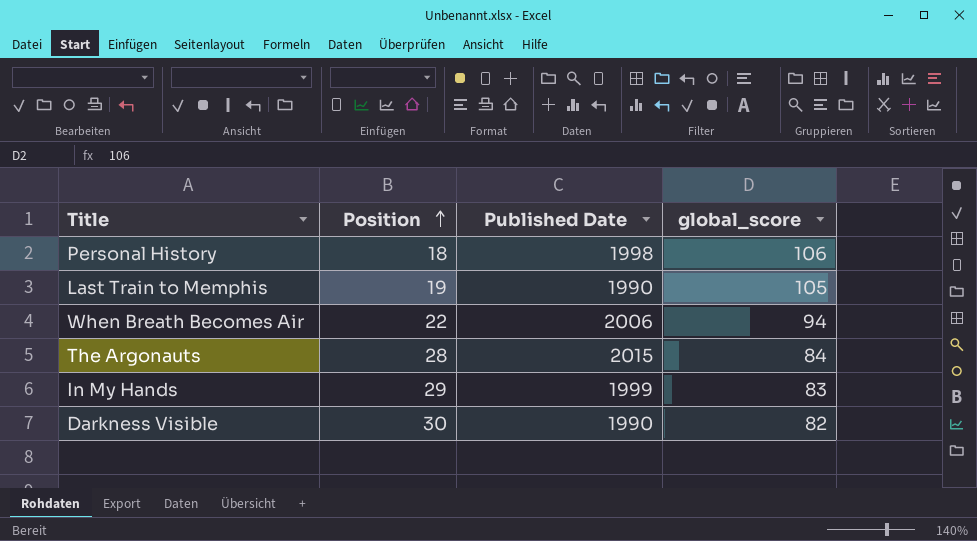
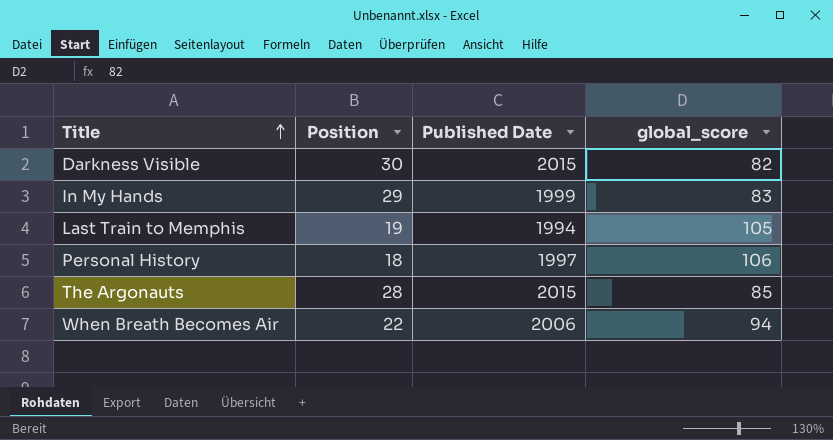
row order: Position ascending -> Title ascending
Darkness Visible | Published Date: 1990 -> 2015
Last Train to Memphis | Published Date: 1990 -> 1994
Personal History | Published Date: 1998 -> 1997
The Argonauts | global_score: 84 -> 85

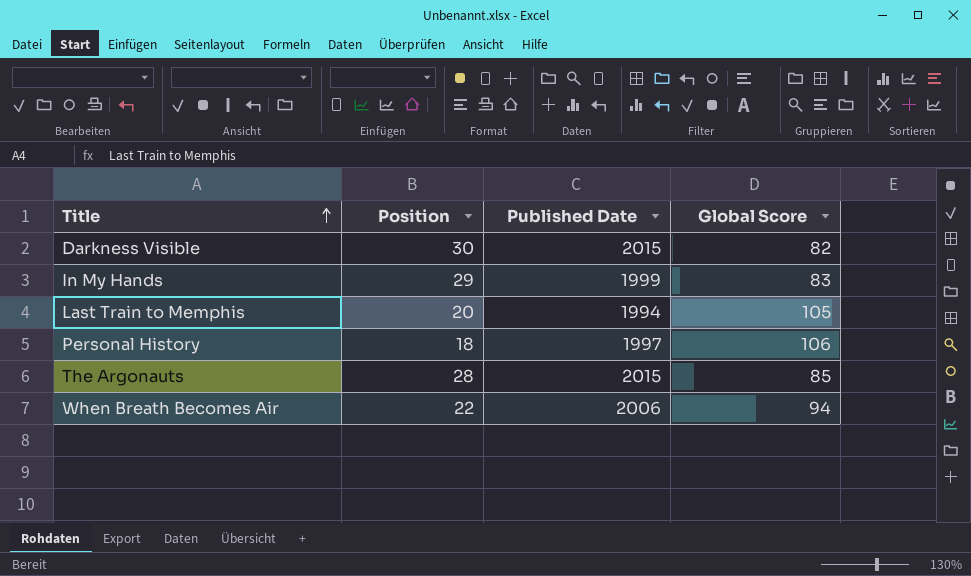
column name: global_score -> Global Score
Last Train to Memphis | Position: 19 -> 20

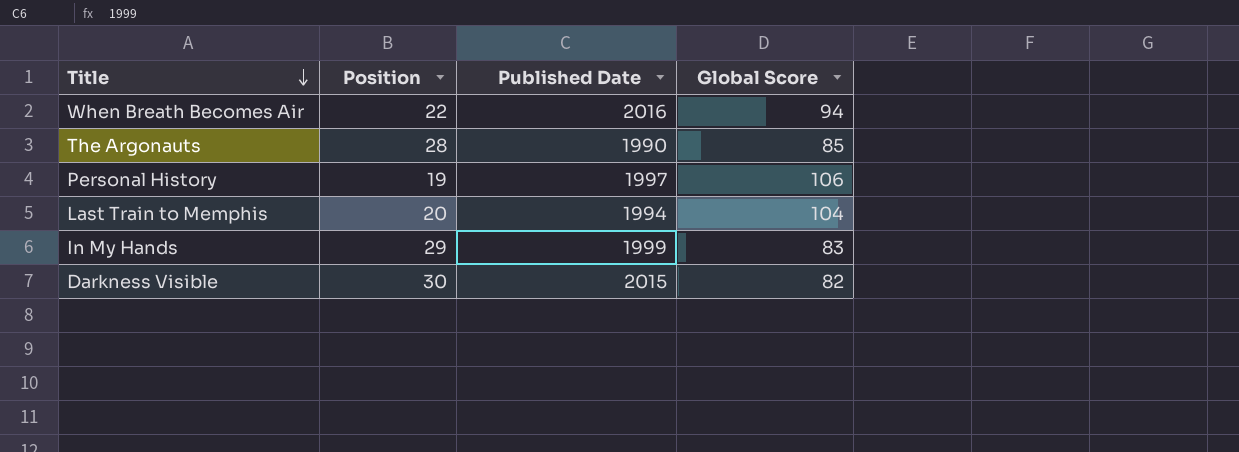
row order: Title ascending -> Title descending
When Breath Becomes Air | Published Date: 2006 -> 2016
The Argonauts | Published Date: 2015 -> 1990
Personal History | Position: 18 -> 19
Last Train to Memphis | Global Score: 105 -> 104

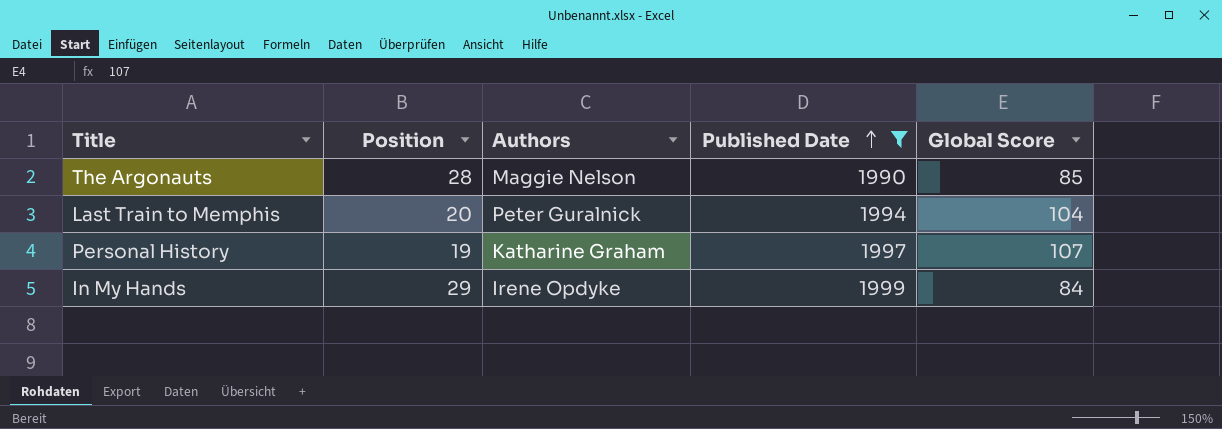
filter: none -> Published Date <= 1999
row order: Title descending -> Published Date ascending
column Authors | position: none -> 3
Personal History | Global Score: 106 -> 107
In My Hands | Global Score: 83 -> 84

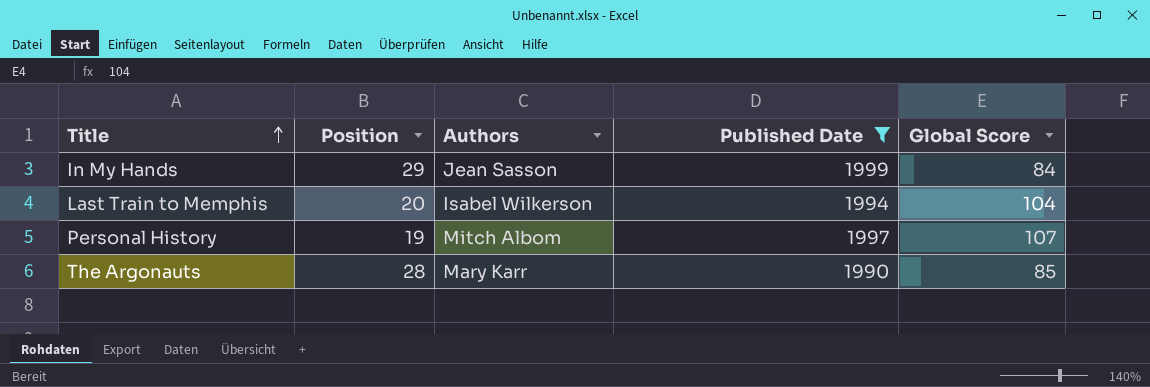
row order: Published Date ascending -> Title ascending
In My Hands | Authors: Irene Opdyke -> Jean Sasson
Last Train to Memphis | Authors: Peter Guralnick -> Isabel Wilkerson
Personal History | Authors: Katharine Graham -> Mitch Albom
The Argonauts | Authors: Maggie Nelson -> Mary Karr

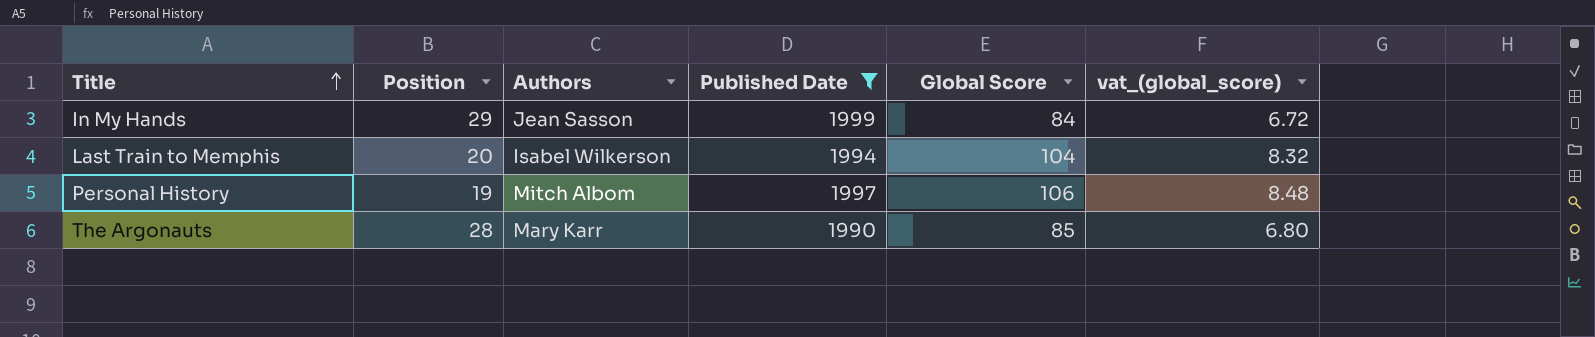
column vat_(global_score) | formula: none -> [Global Score] * 0.08
Personal History | Global Score: 107 -> 106

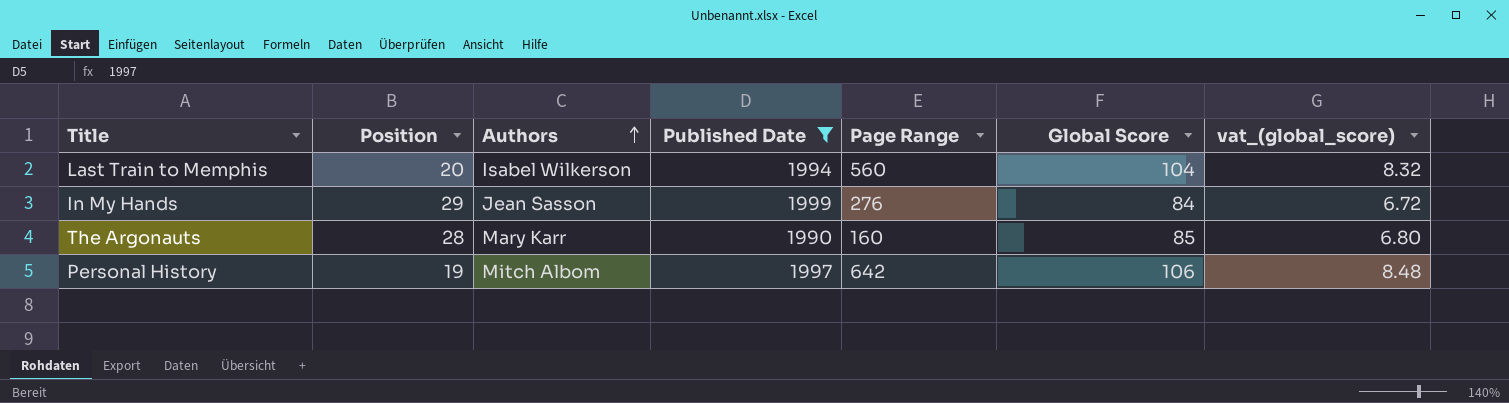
row order: Title ascending -> Authors ascending
column Page Range | position: none -> 5

